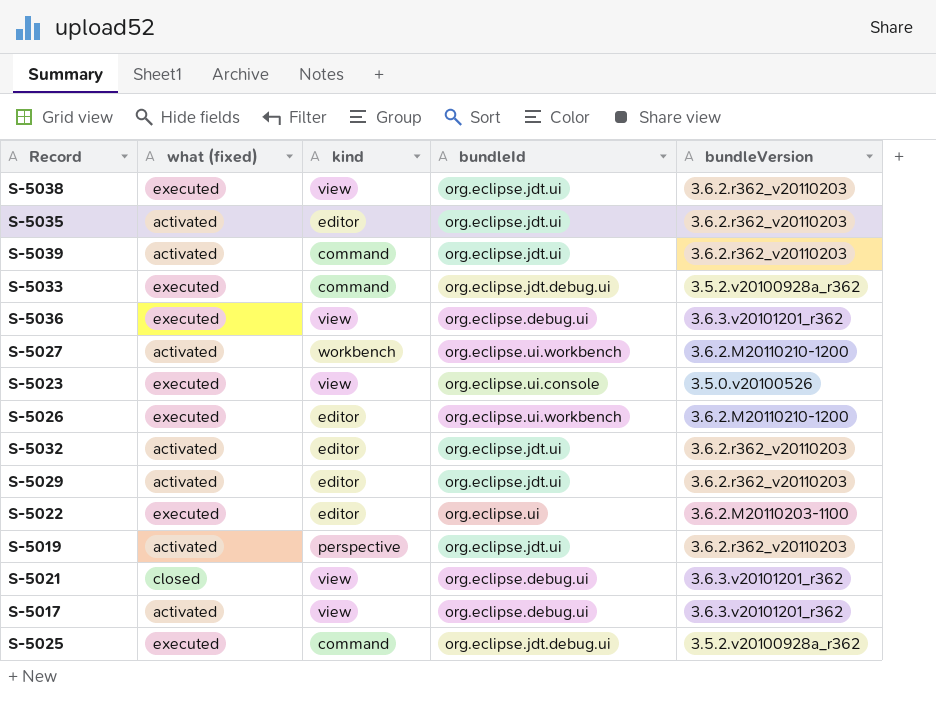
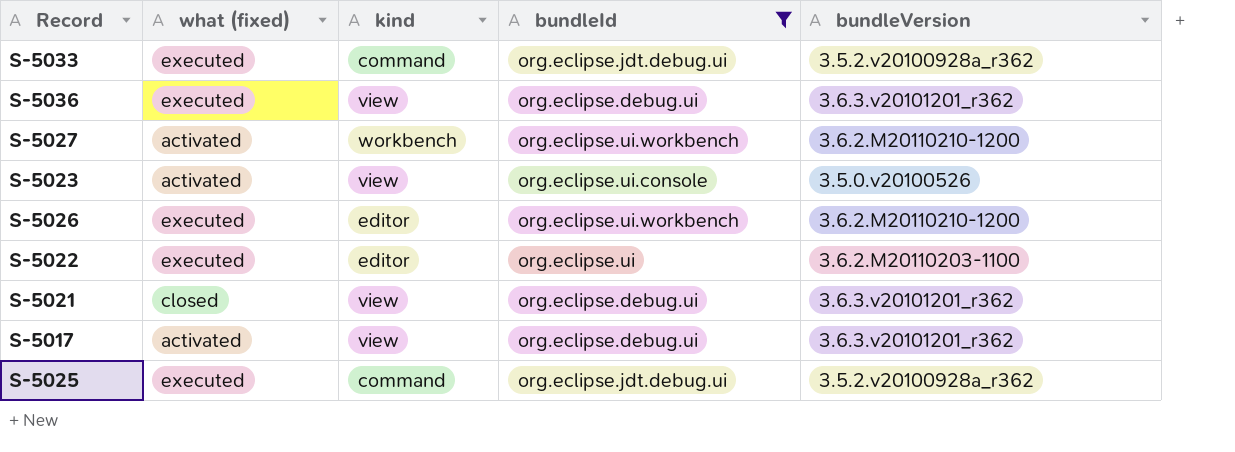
filter: none -> bundleId != org.eclipse.jdt.ui
S-5023 | what (fixed): executed -> activated

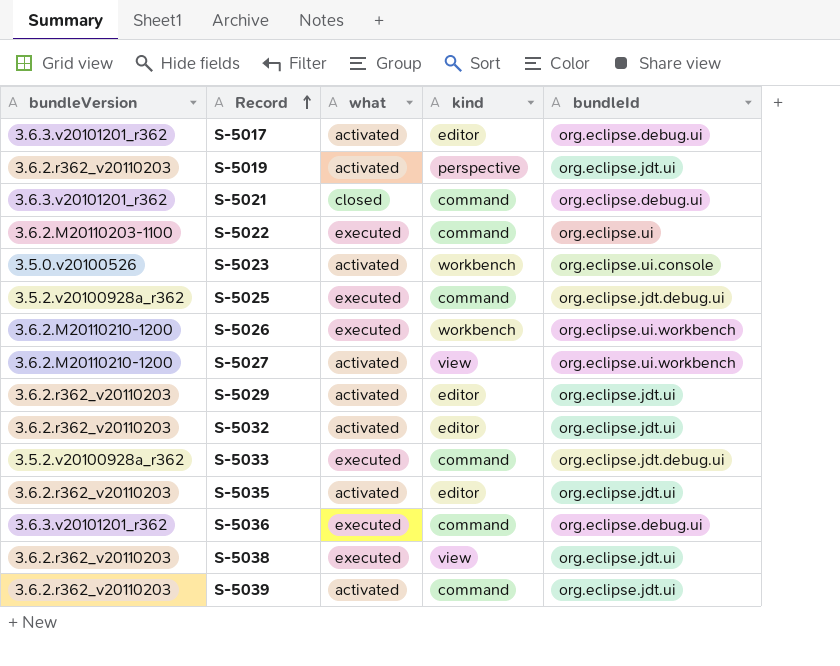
filter: bundleId != org.eclipse.jdt.ui -> none
row order: none -> Record ascending
column bundleVersion | position: 5 -> 1
column name: what (fixed) -> what
S-5017 | kind: view -> editor
S-5021 | kind: view -> command
S-5022 | kind: editor -> command
S-5023 | kind: view -> workbench
S-5026 | kind: editor -> workbench
S-5027 | kind: workbench -> view
S-5036 | kind: view -> command

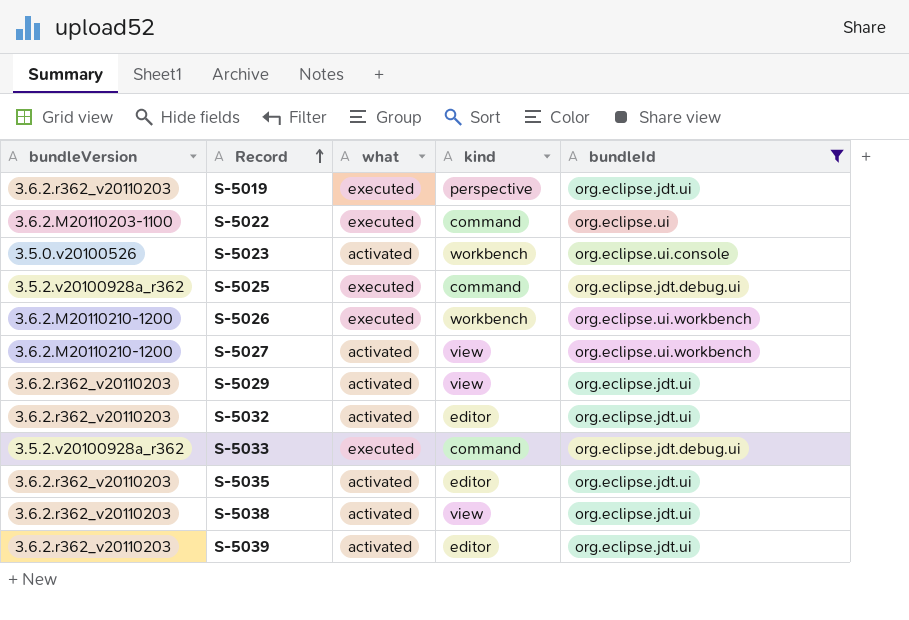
filter: none -> bundleId != org.eclipse.debug.ui
S-5019 | what: activated -> executed
S-5029 | kind: editor -> view
S-5038 | what: executed -> activated
S-5039 | kind: command -> editor

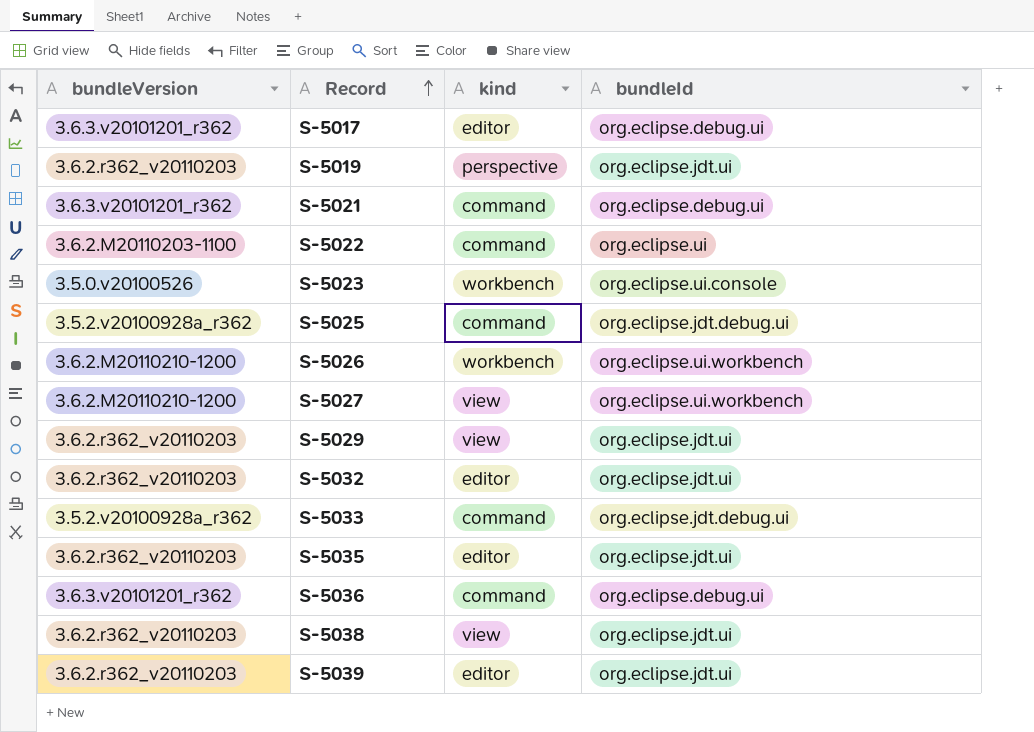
filter: bundleId != org.eclipse.debug.ui -> none
column what | position: 3 -> none

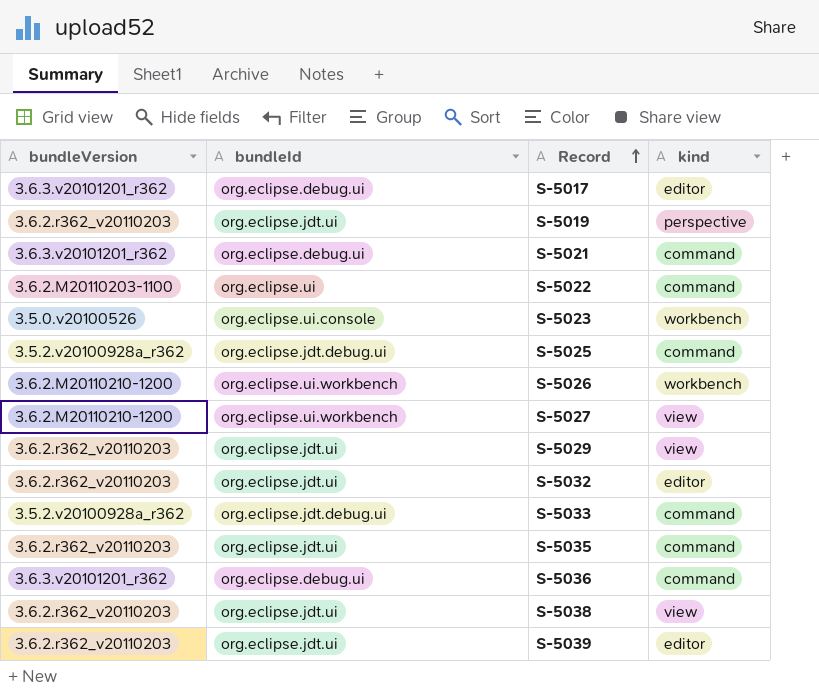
column bundleId | position: 4 -> 2
S-5035 | kind: editor -> command

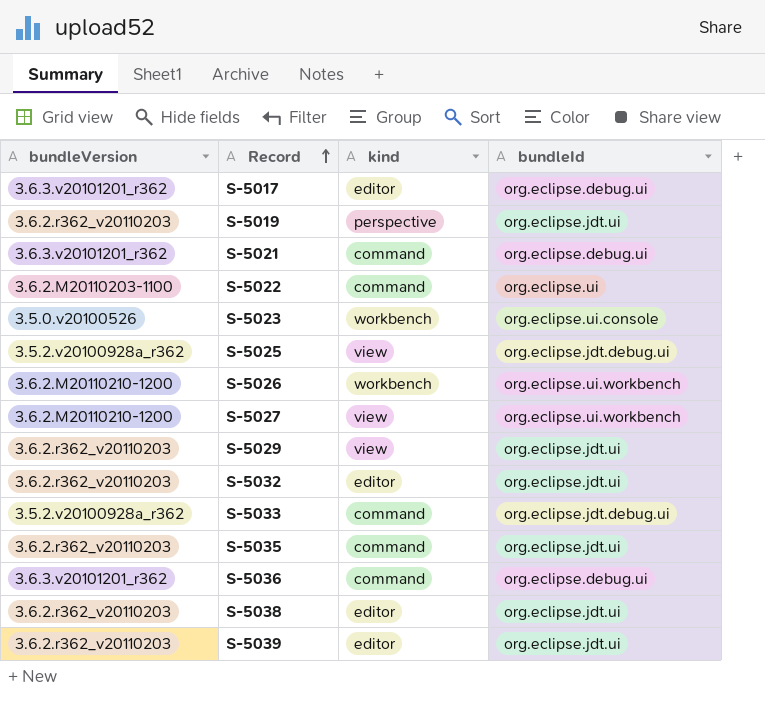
column bundleId | position: 2 -> 4
S-5025 | kind: command -> view
S-5038 | kind: view -> editor

